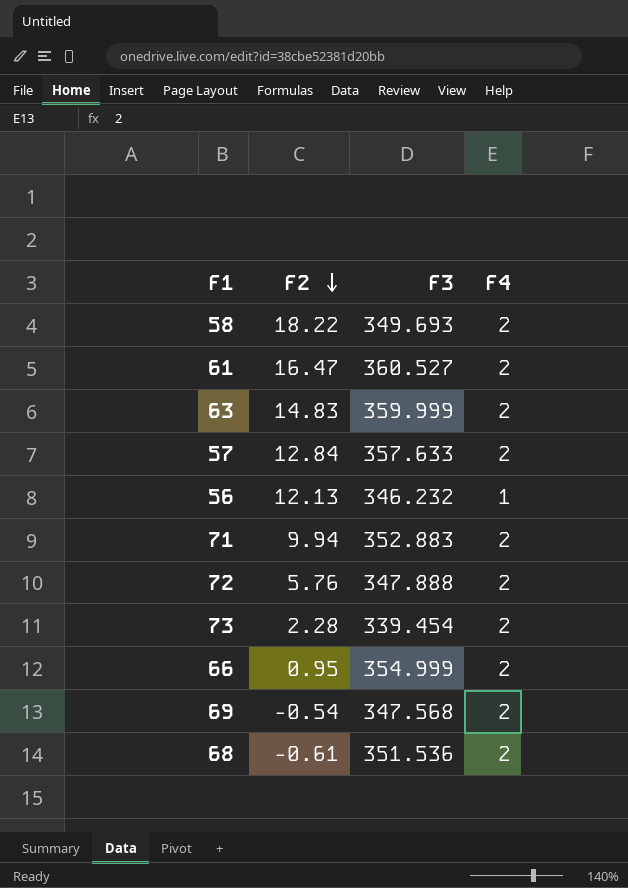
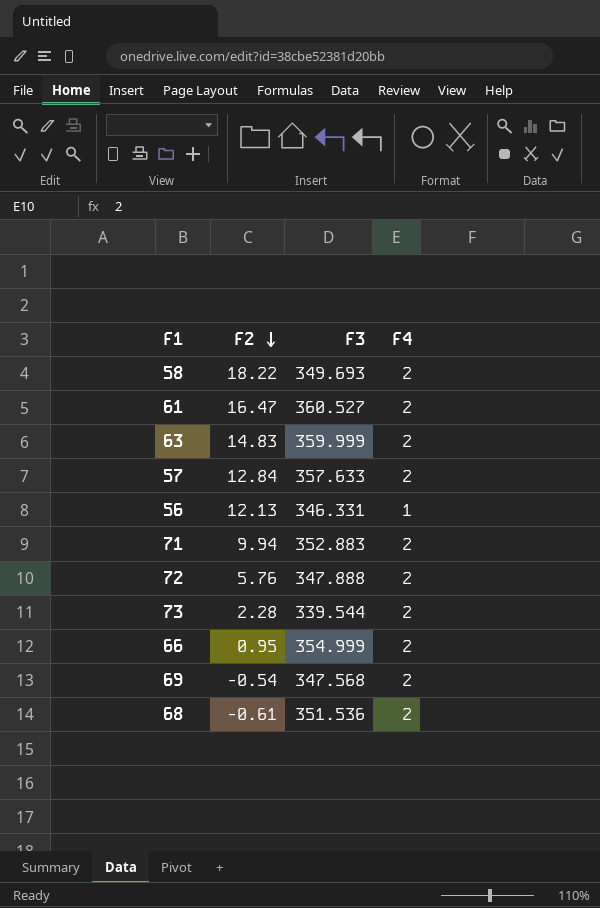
56 | F3: 346.232 -> 346.331
73 | F3: 339.454 -> 339.544

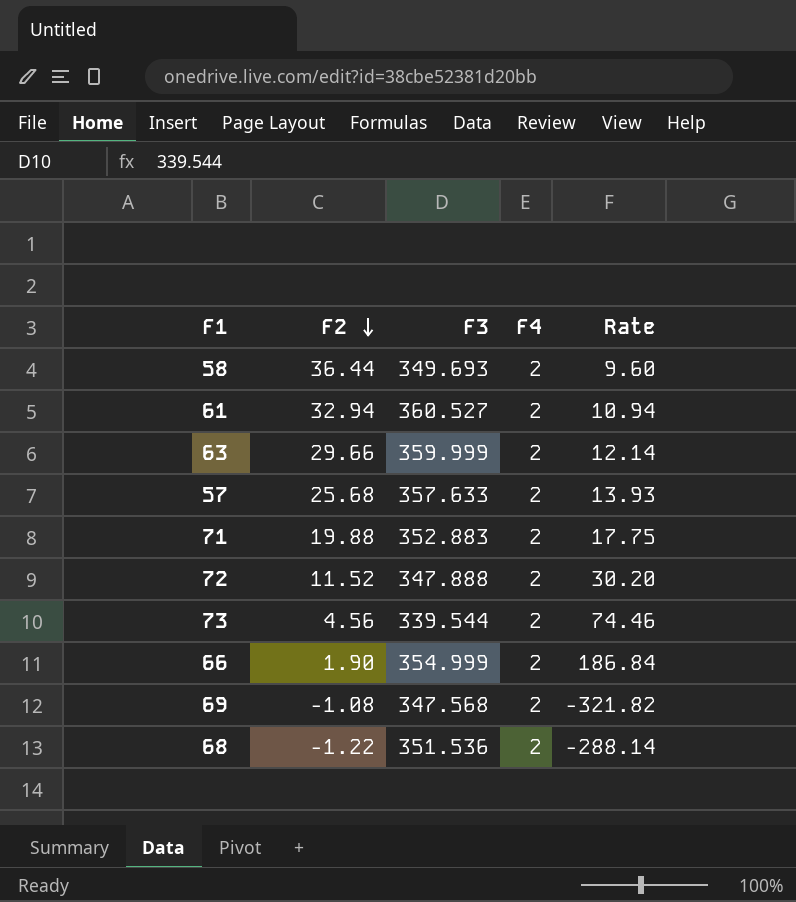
column Rate | formula: none -> [F3] / [F2]
row 56: 12.13 | 346.331 | 1 -> none
58 | F2: 18.22 -> 36.44
61 | F2: 16.47 -> 32.94
63 | F2: 14.83 -> 29.66
57 | F2: 12.84 -> 25.68
71 | F2: 9.94 -> 19.88
72 | F2: 5.76 -> 11.52
73 | F2: 2.28 -> 4.56
66 | F2: 0.95 -> 1.90
69 | F2: -0.54 -> -1.08
68 | F2: -0.61 -> -1.22

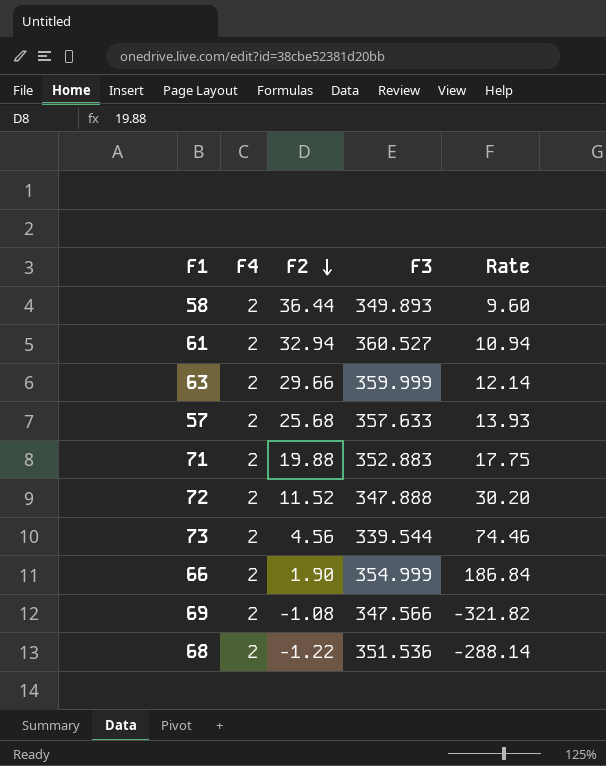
column F4 | position: 4 -> 2
58 | F3: 349.693 -> 349.893
69 | F3: 347.568 -> 347.566

